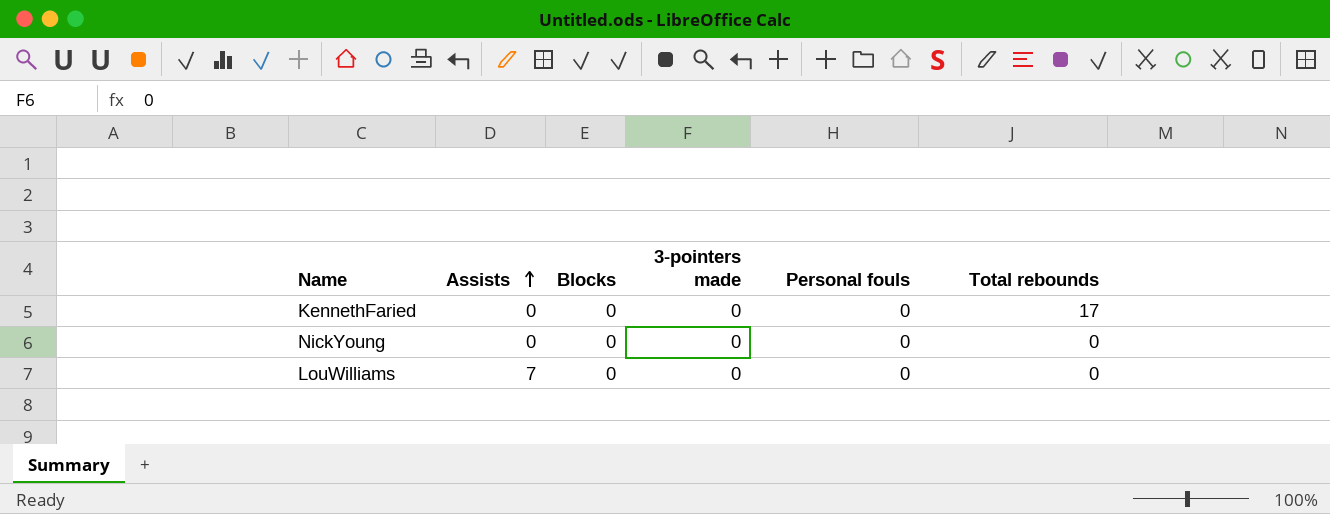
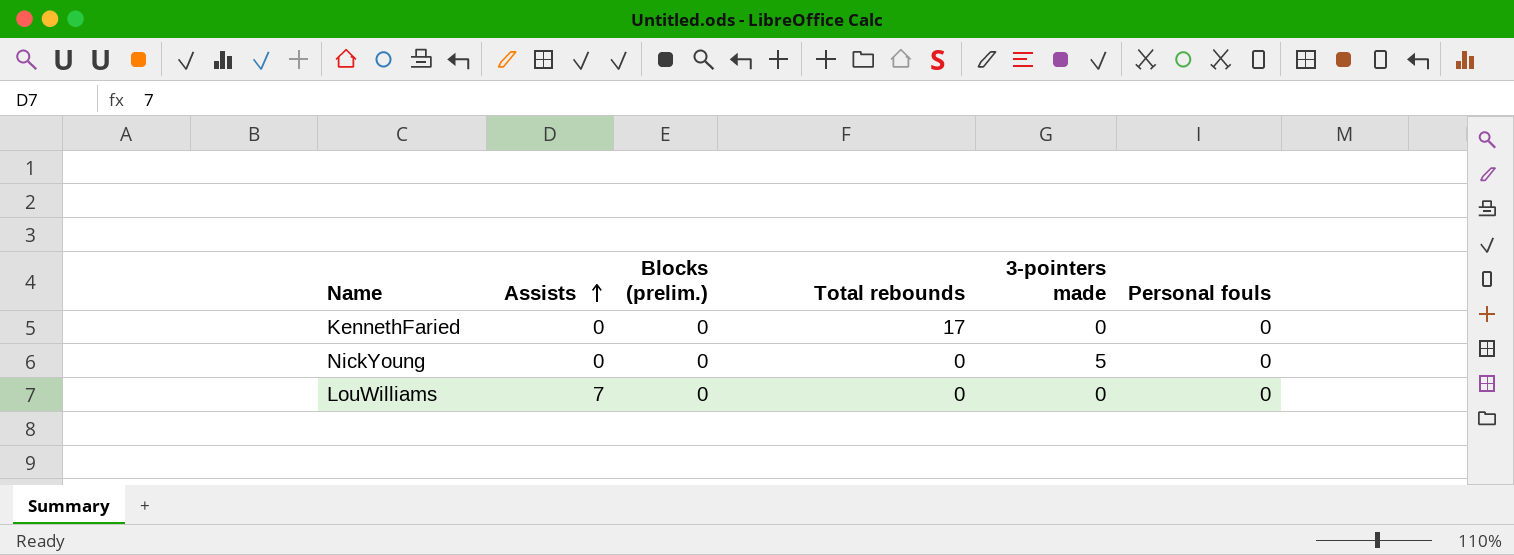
column name: Blocks -> Blocks (prelim.)
column Total rebounds | position: 6 -> 4
NickYoung | 3-pointers made: 0 -> 5

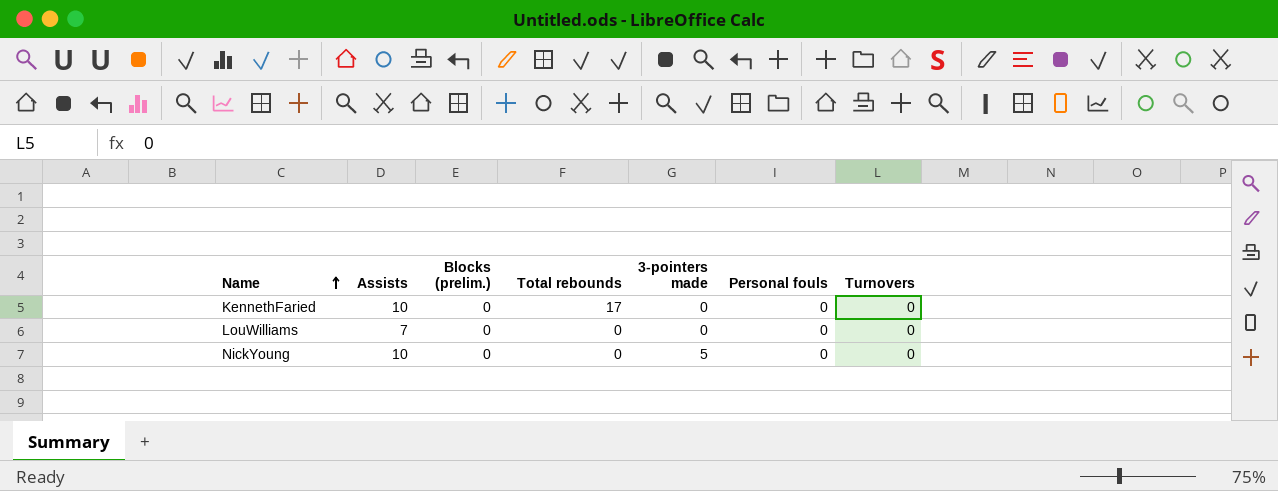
row order: Assists ascending -> Name ascending
column Turnovers | position: none -> 7
KennethFaried | Assists: 0 -> 10
NickYoung | Assists: 0 -> 10

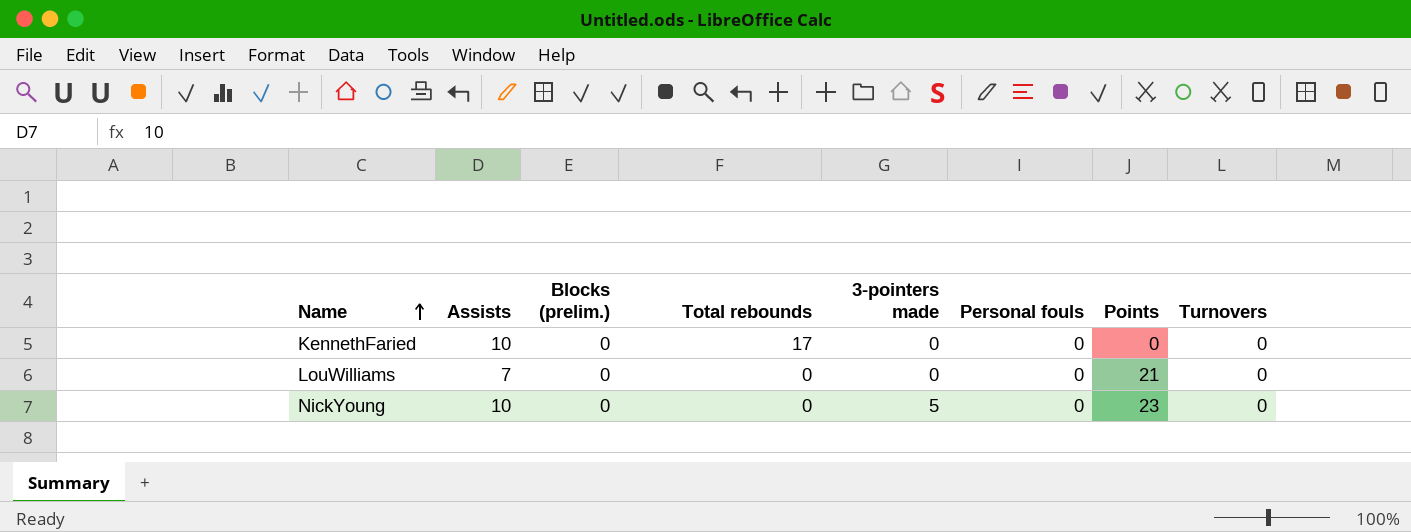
column Points | position: none -> 7

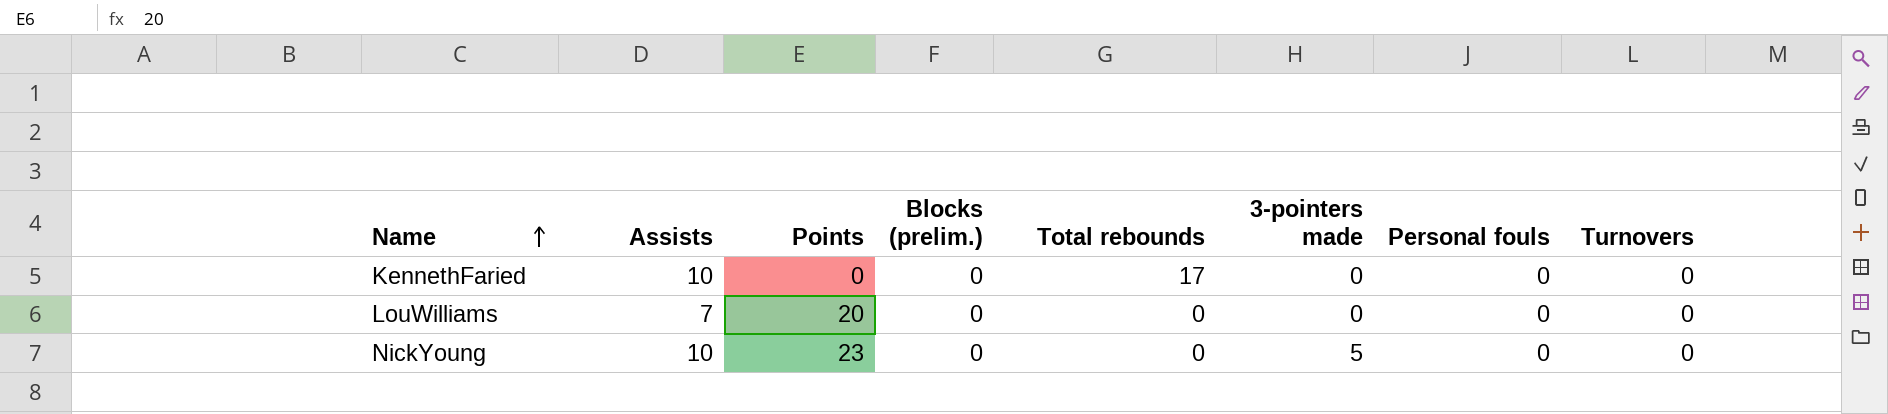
column Points | position: 7 -> 3
LouWilliams | Points: 21 -> 20

